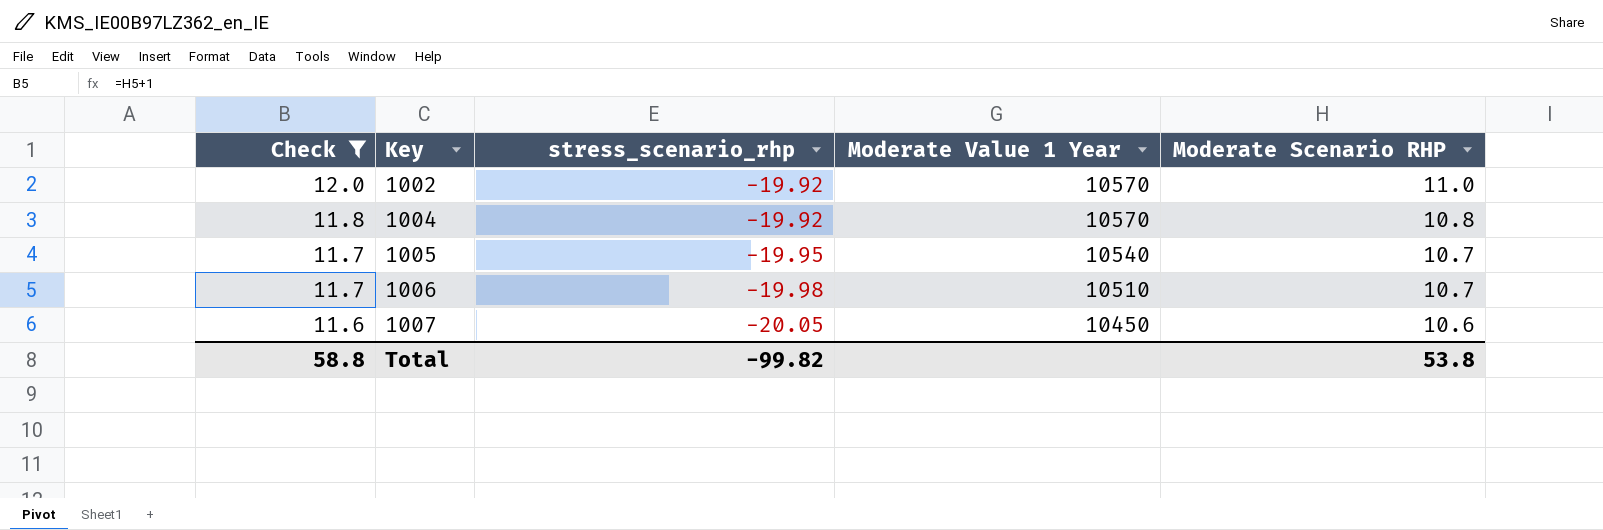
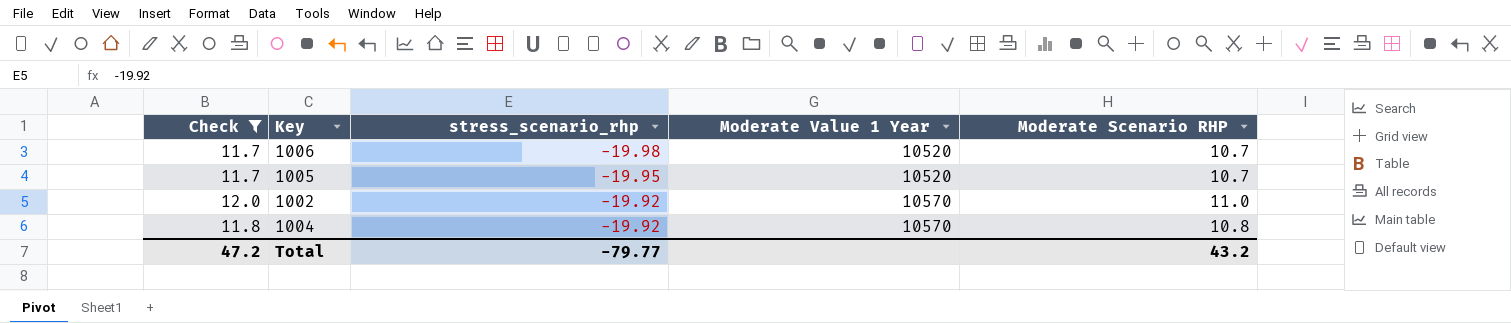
row order: Check descending -> stress_scenario_rhp ascending
row 1007: 11.6 | -20.05 | 10450 | 10.6 -> none
1006 | Moderate Value 1 Year: 10510 -> 10520
1005 | Moderate Value 1 Year: 10540 -> 10520
Total | Check: 58.8 -> 47.2
Total | stress_scenario_rhp: -99.82 -> -79.77
Total | Moderate Scenario RHP: 53.8 -> 43.2

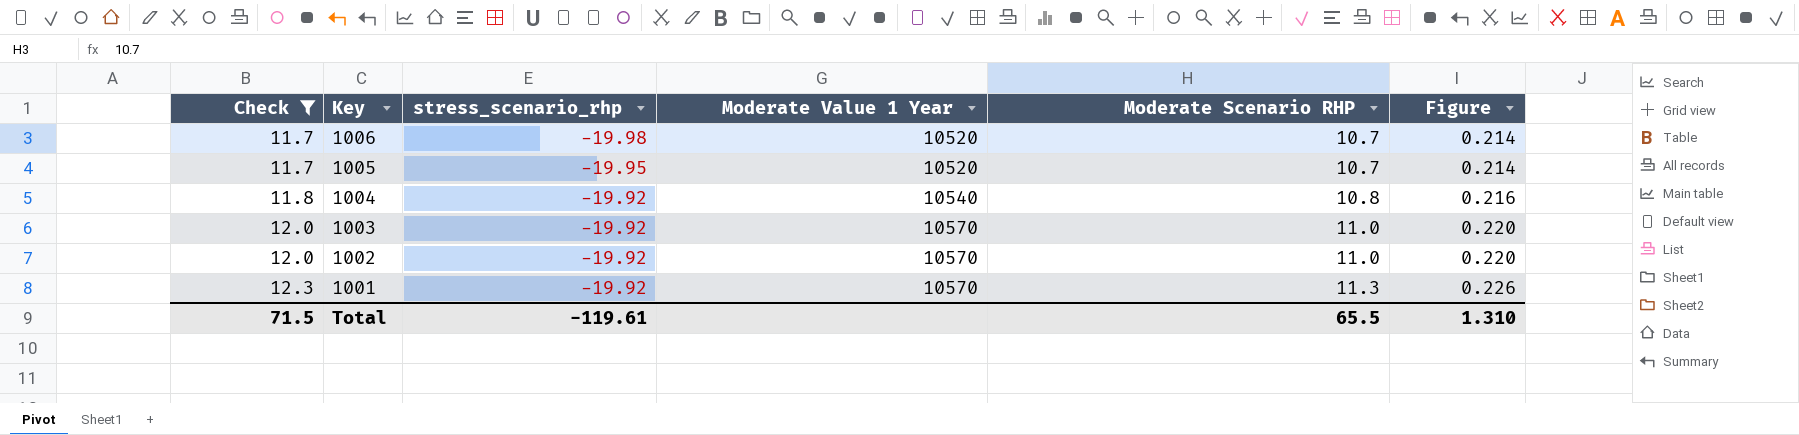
row order: stress_scenario_rhp ascending -> Check ascending
column Figure | formula: none -> [Moderate Scenario RHP] * 0.02
1004 | Moderate Value 1 Year: 10570 -> 10540
row 1003: none -> 12.0 | -19.92 | 10570 | 11.0 | 0.220
row 1001: none -> 12.3 | -19.92 | 10570 | 11.3 | 0.226
Total | Check: 47.2 -> 71.5
Total | stress_scenario_rhp: -79.77 -> -119.61
Total | Moderate Scenario RHP: 43.2 -> 65.5

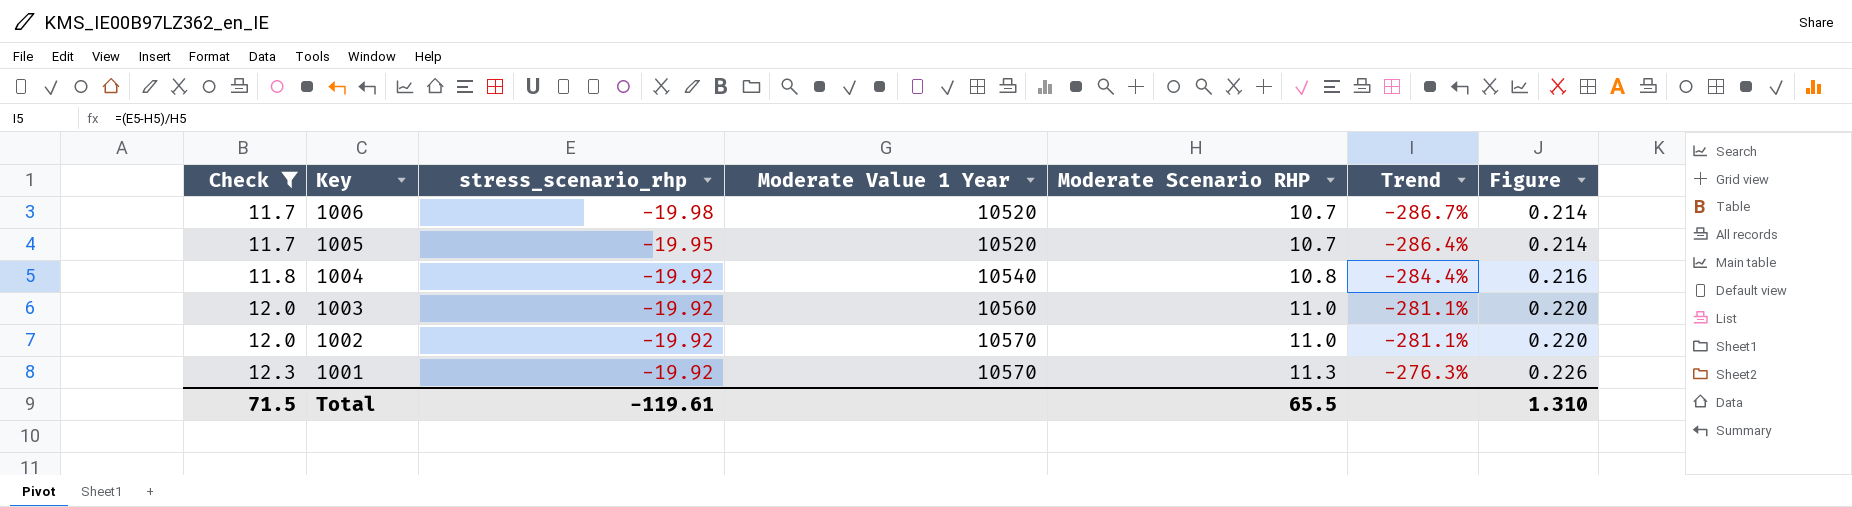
column Trend | formula: none -> ([stress_scenario_rhp] - [Moderate Scenario RHP]) / [Moderate Scenario RHP]
1003 | Moderate Value 1 Year: 10570 -> 10560

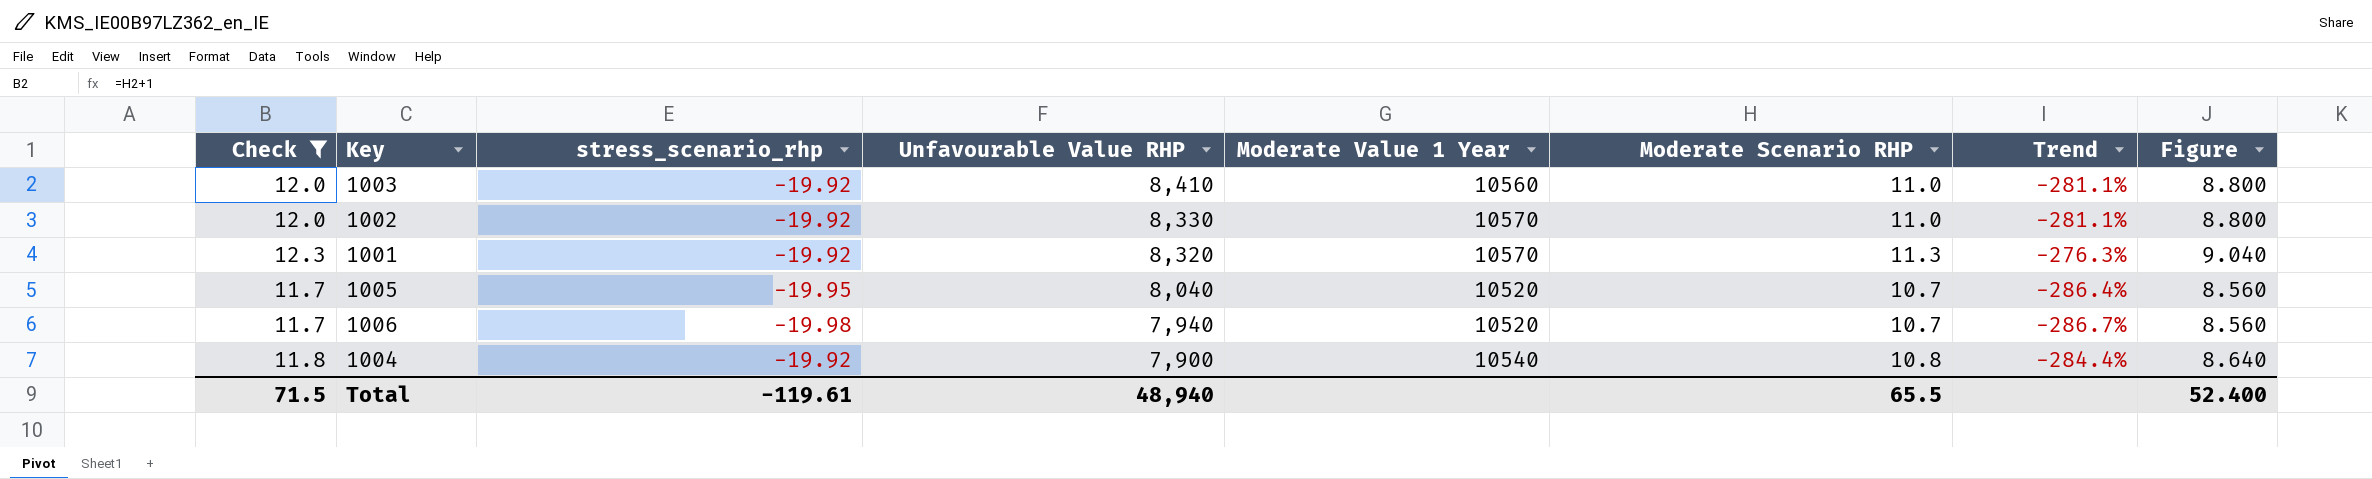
row order: Check ascending -> Unfavourable Value RHP descending
column Unfavourable Value RHP | position: none -> 4
column Figure | formula: [Moderate Scenario RHP] * 0.02 -> [Moderate Scenario RHP] * 0.8
Total | Figure: 1.310 -> 52.400

